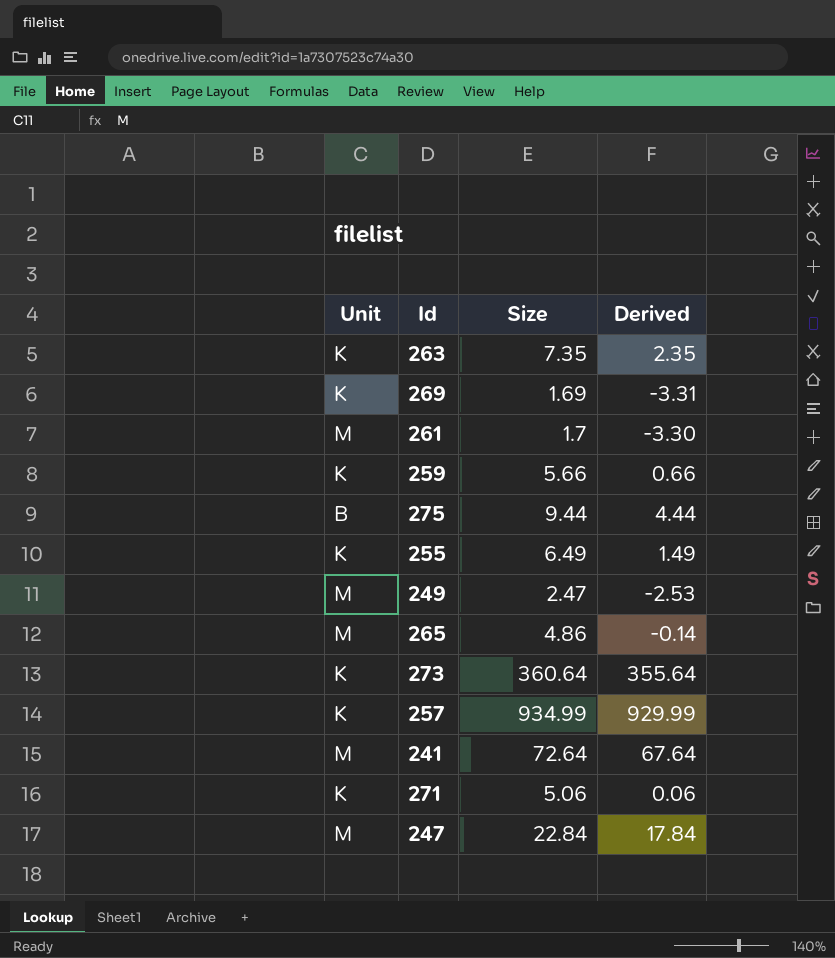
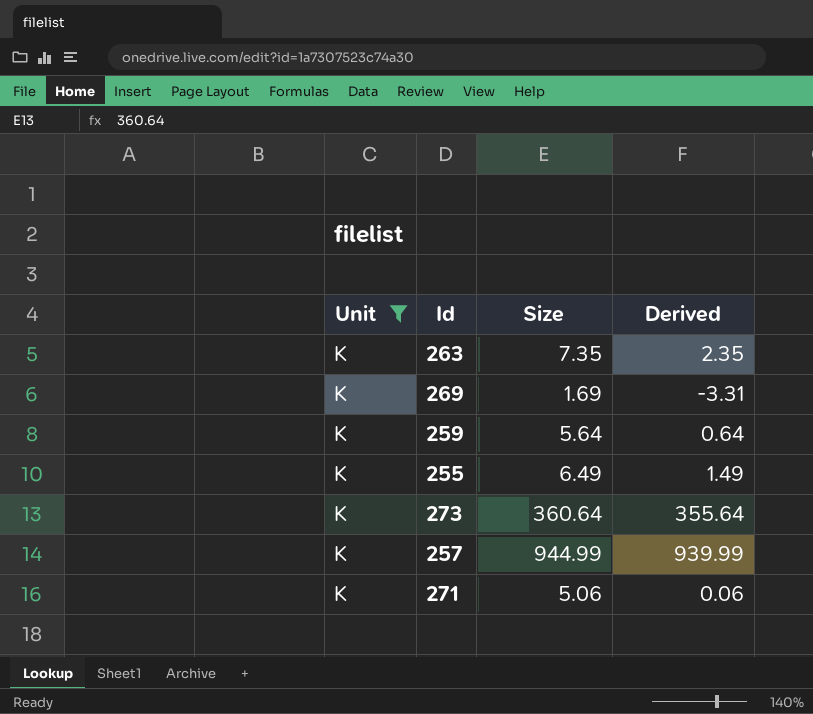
filter: none -> Unit = K
259 | Size: 5.66 -> 5.64
259 | Derived: 0.66 -> 0.64
257 | Size: 934.99 -> 944.99
257 | Derived: 929.99 -> 939.99

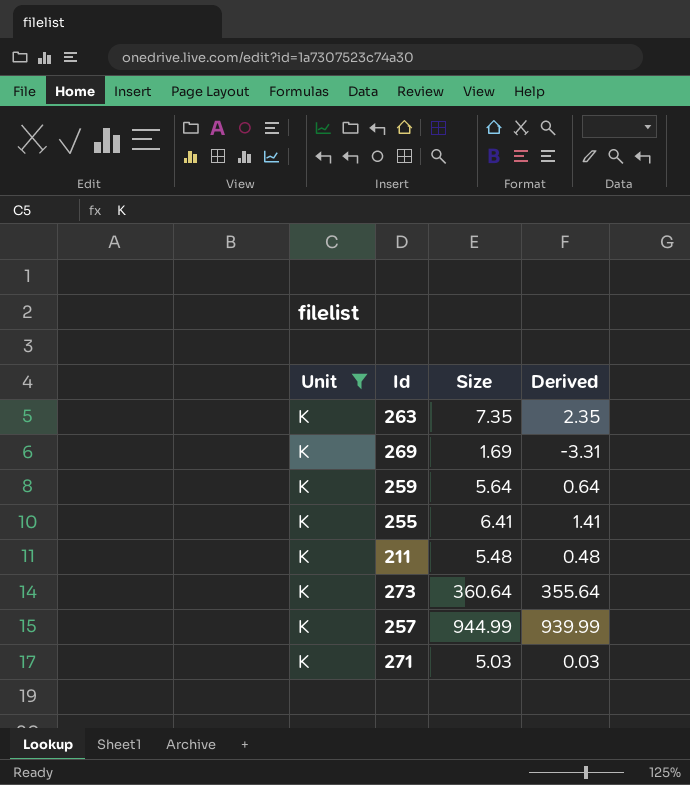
255 | Size: 6.49 -> 6.41
255 | Derived: 1.49 -> 1.41
row 211: none -> K | 5.48 | 0.48
271 | Size: 5.06 -> 5.03
271 | Derived: 0.06 -> 0.03

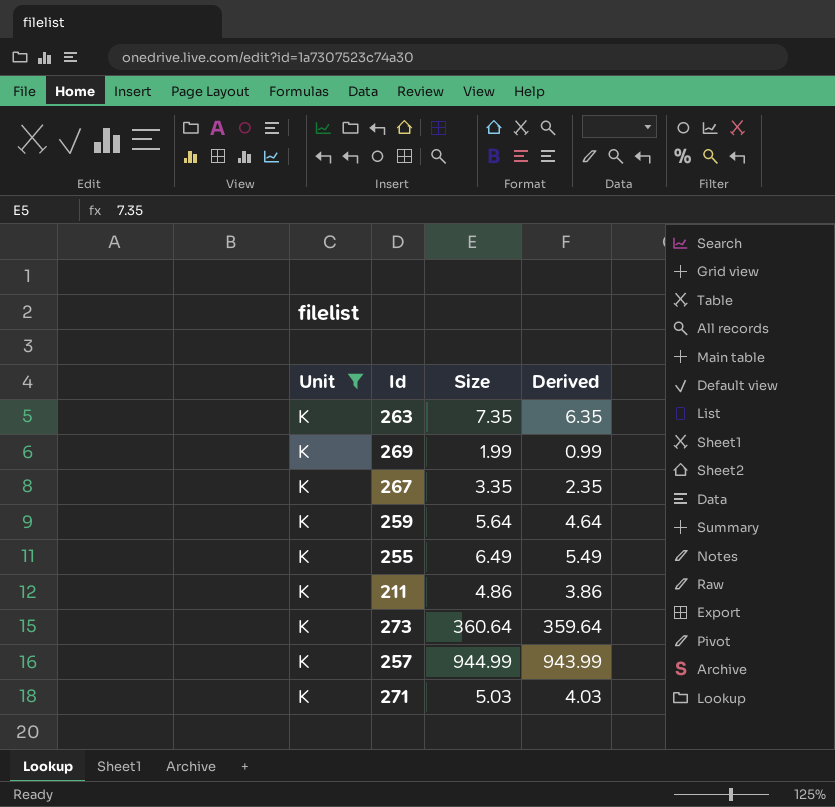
column Derived | formula: [Size] - 5 -> [Size] - 1
269 | Size: 1.69 -> 1.99
row 267: none -> K | 3.35 | 2.35
255 | Size: 6.41 -> 6.49
211 | Size: 5.48 -> 4.86

